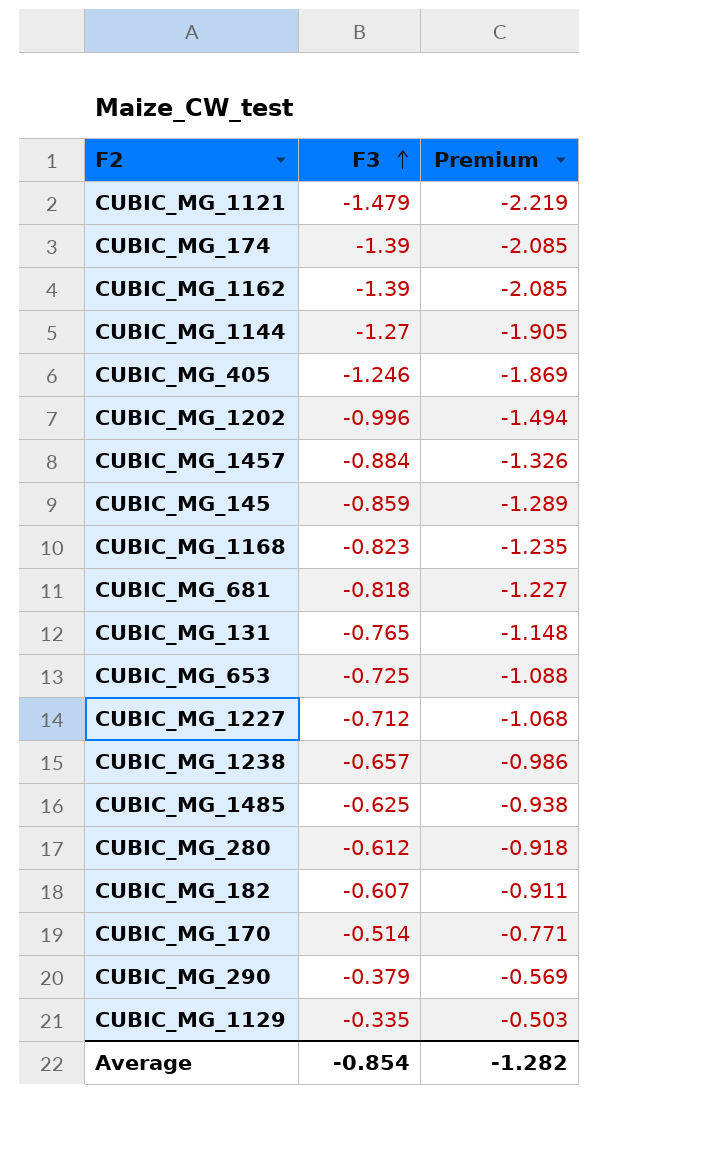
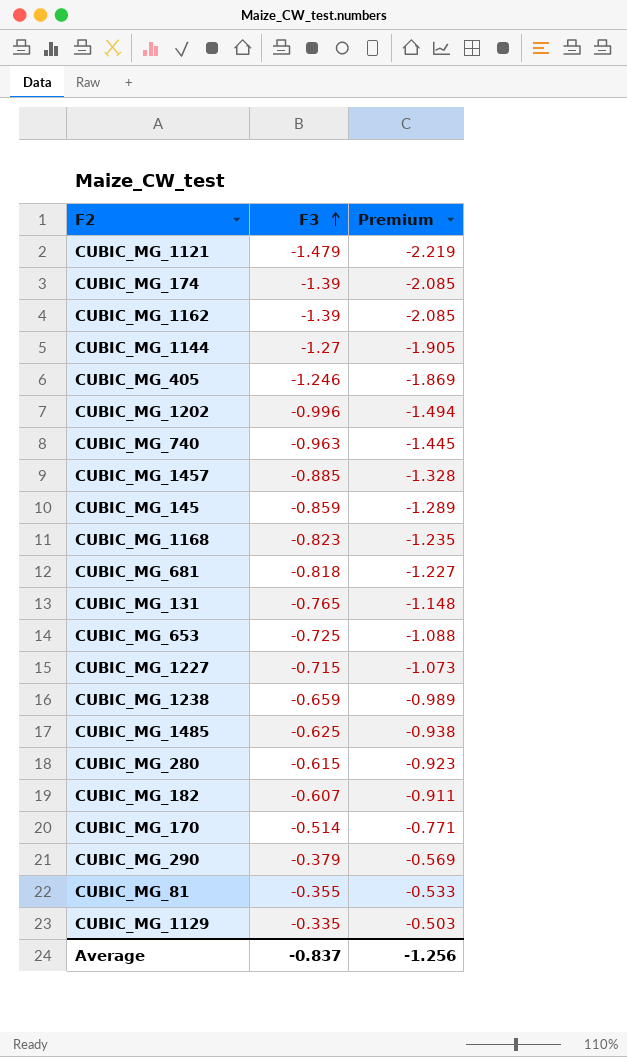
row CUBIC_MG_740: none -> -0.963 | -1.445
CUBIC_MG_1457 | F3: -0.884 -> -0.885
CUBIC_MG_1457 | Premium: -1.326 -> -1.328
CUBIC_MG_1227 | F3: -0.712 -> -0.715
CUBIC_MG_1227 | Premium: -1.068 -> -1.073
CUBIC_MG_1238 | F3: -0.657 -> -0.659
CUBIC_MG_1238 | Premium: -0.986 -> -0.989
CUBIC_MG_280 | F3: -0.612 -> -0.615
CUBIC_MG_280 | Premium: -0.918 -> -0.923
row CUBIC_MG_81: none -> -0.355 | -0.533
Average | F3: -0.854 -> -0.837
Average | Premium: -1.282 -> -1.256

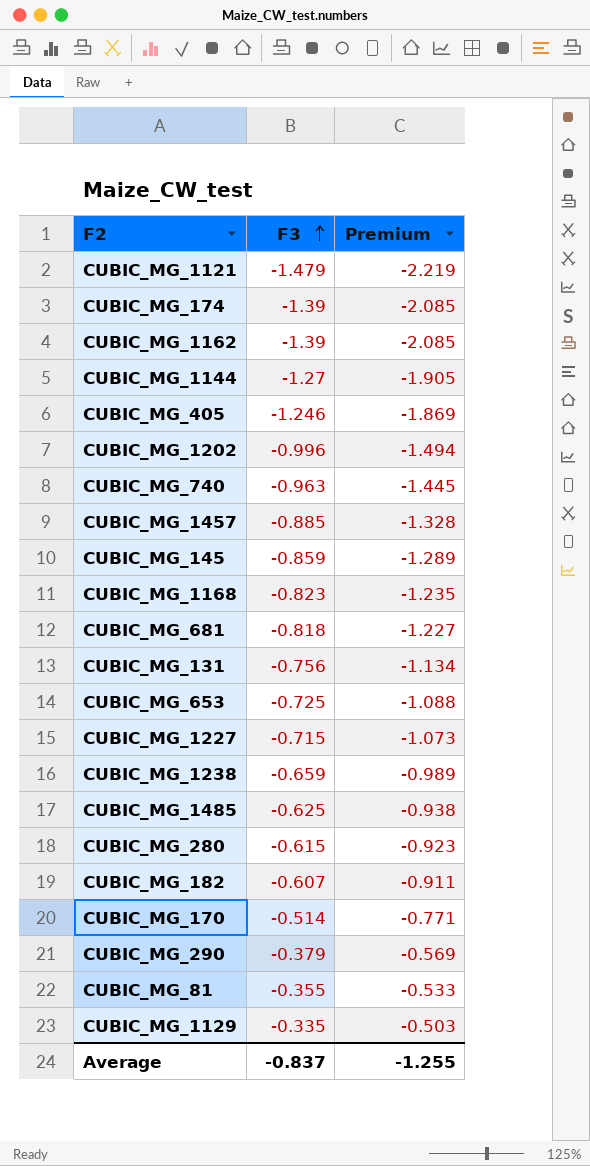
CUBIC_MG_131 | F3: -0.765 -> -0.756
CUBIC_MG_131 | Premium: -1.148 -> -1.134
Average | Premium: -1.256 -> -1.255

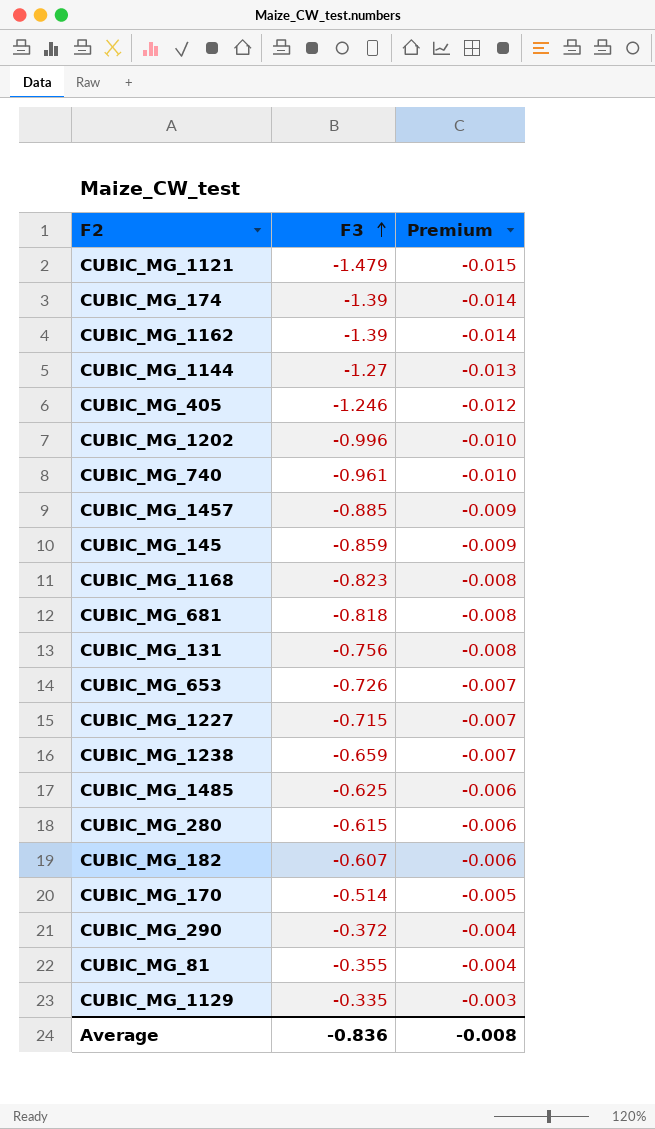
column Premium | formula: [F3] * 1.5 -> [F3] * 0.01
CUBIC_MG_740 | F3: -0.963 -> -0.961
CUBIC_MG_653 | F3: -0.725 -> -0.726
CUBIC_MG_290 | F3: -0.379 -> -0.372
Average | F3: -0.837 -> -0.836
Average | Premium: -1.255 -> -0.008

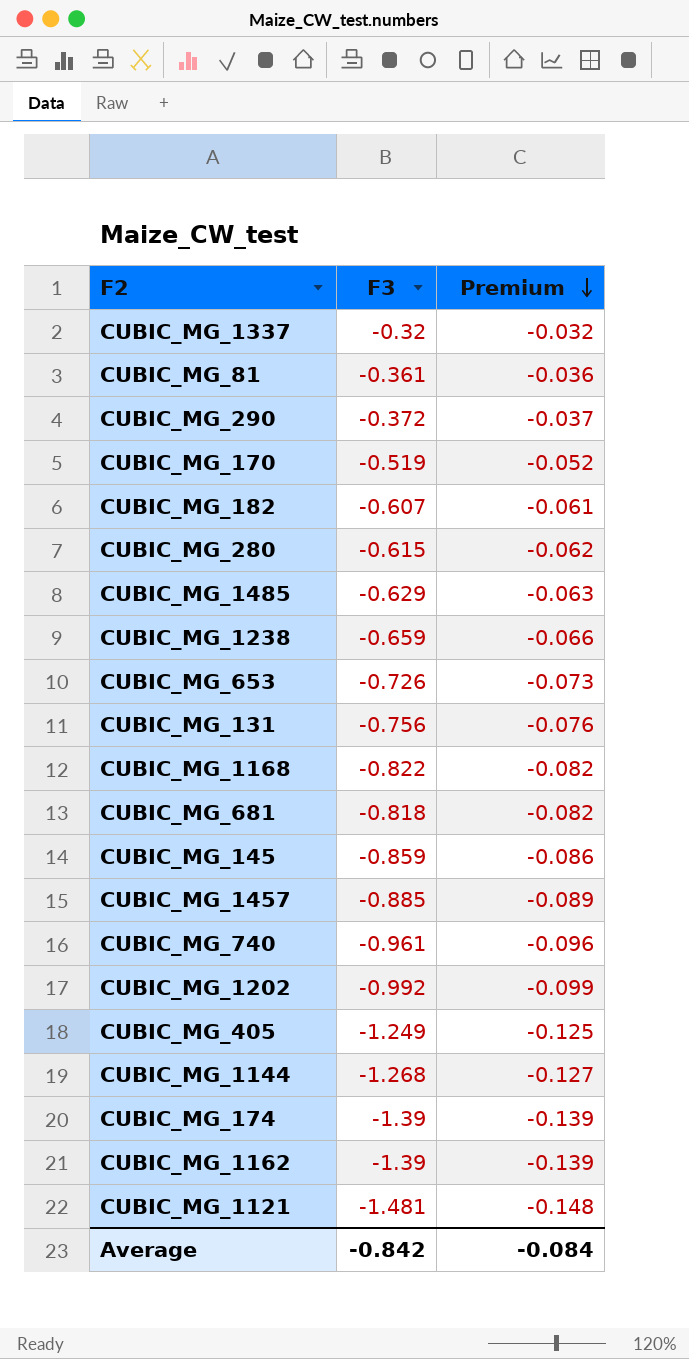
row order: F3 ascending -> Premium descending
column Premium | formula: [F3] * 0.01 -> [F3] * 0.1
row CUBIC_MG_1227: -0.715 | -0.007 -> none
row CUBIC_MG_1129: -0.335 | -0.003 -> none
row CUBIC_MG_1337: none -> -0.32 | -0.032
CUBIC_MG_81 | F3: -0.355 -> -0.361
CUBIC_MG_170 | F3: -0.514 -> -0.519
CUBIC_MG_1485 | F3: -0.625 -> -0.629
CUBIC_MG_1168 | F3: -0.823 -> -0.822
CUBIC_MG_1202 | F3: -0.996 -> -0.992
CUBIC_MG_405 | F3: -1.246 -> -1.249
CUBIC_MG_1144 | F3: -1.27 -> -1.268
CUBIC_MG_1121 | F3: -1.479 -> -1.481
Average | F3: -0.836 -> -0.842
Average | Premium: -0.008 -> -0.084

